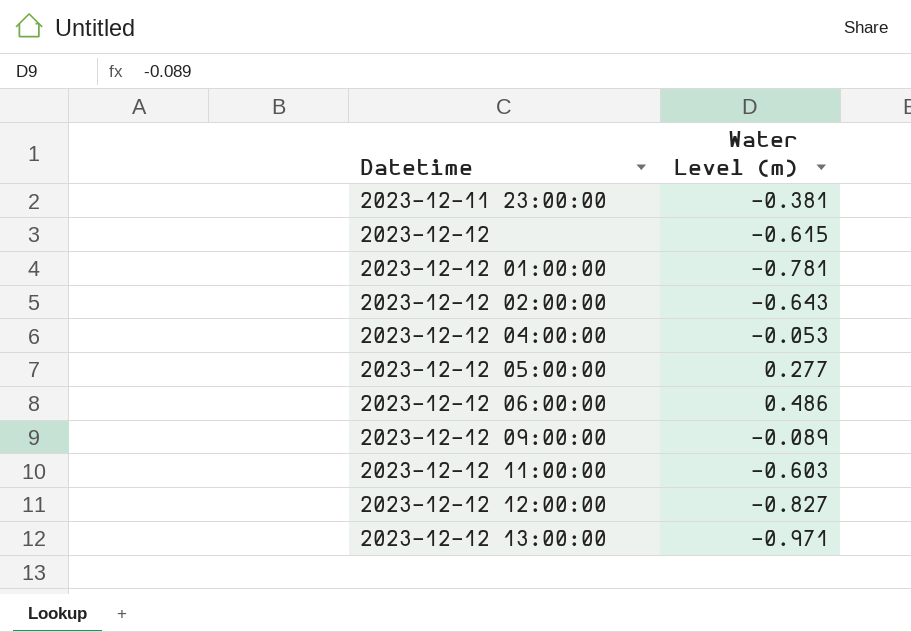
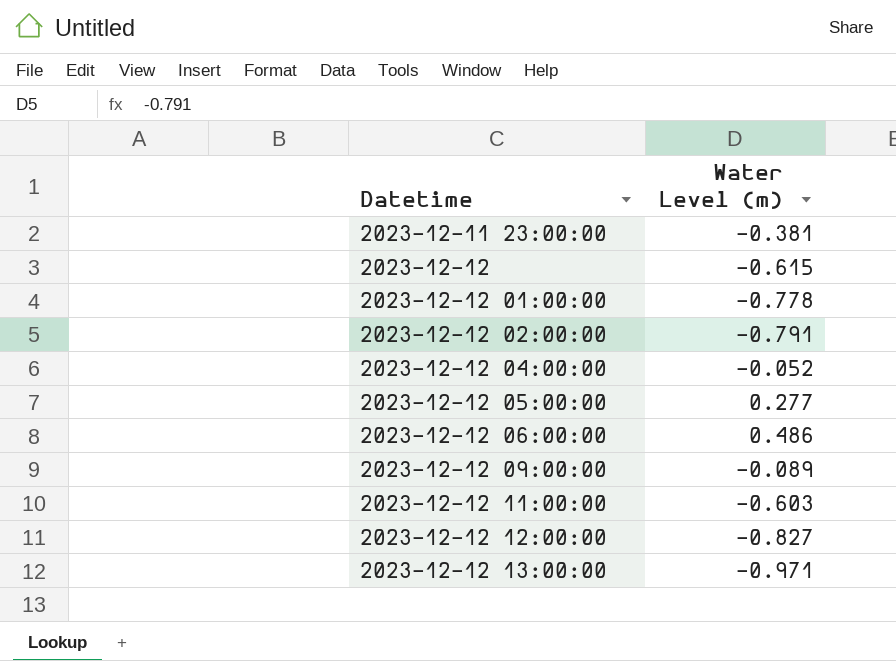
2023-12-12 01:00:00 | Water Level (m): -0.781 -> -0.778
2023-12-12 02:00:00 | Water Level (m): -0.643 -> -0.791
2023-12-12 04:00:00 | Water Level (m): -0.053 -> -0.052

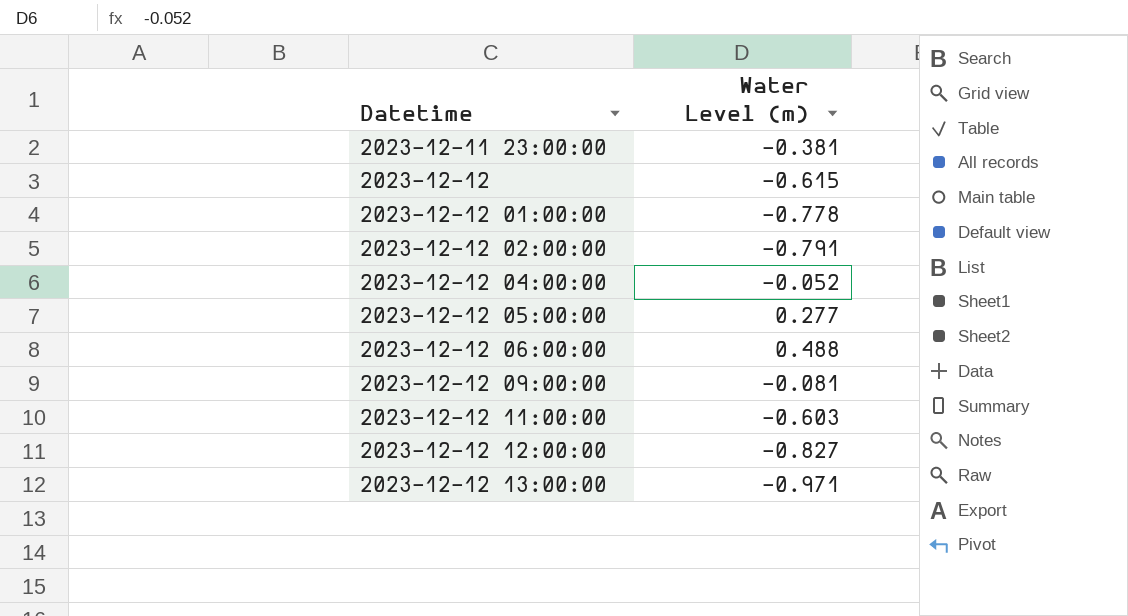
2023-12-12 06:00:00 | Water Level (m): 0.486 -> 0.488
2023-12-12 09:00:00 | Water Level (m): -0.089 -> -0.081

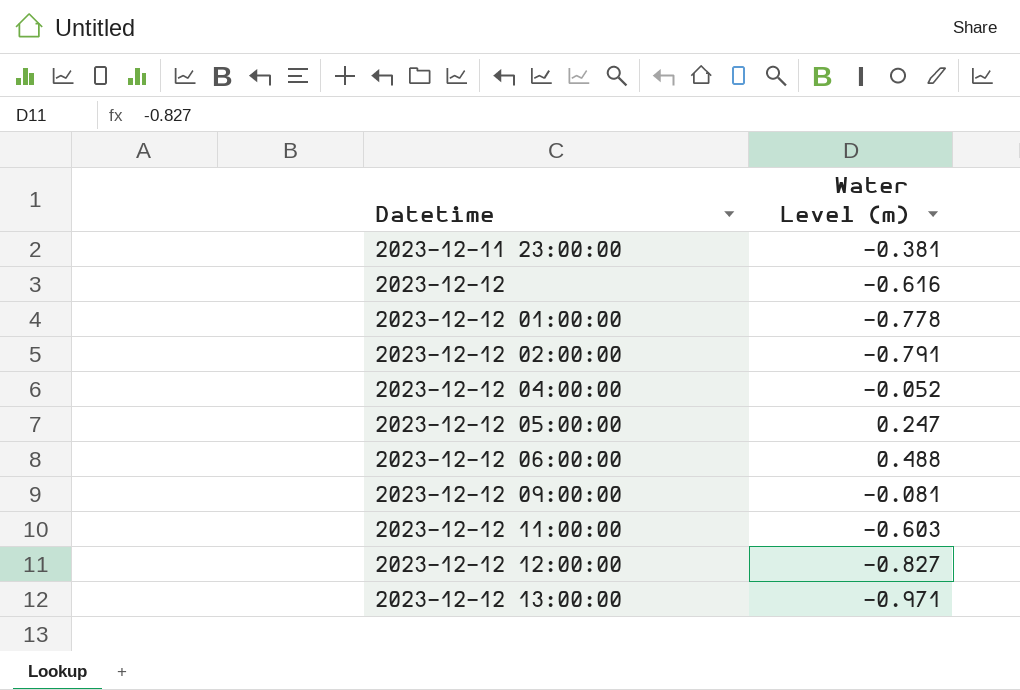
2023-12-12 | Water Level (m): -0.615 -> -0.616
2023-12-12 05:00:00 | Water Level (m): 0.277 -> 0.247

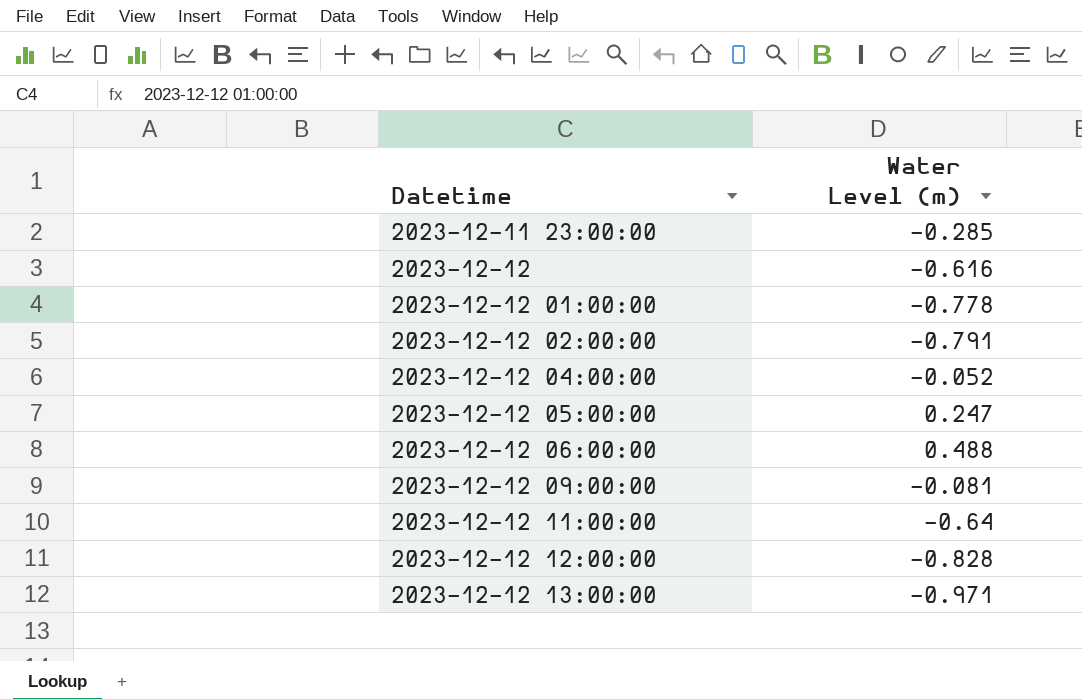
2023-12-11 23:00:00 | Water Level (m): -0.381 -> -0.285
2023-12-12 11:00:00 | Water Level (m): -0.603 -> -0.64
2023-12-12 12:00:00 | Water Level (m): -0.827 -> -0.828

